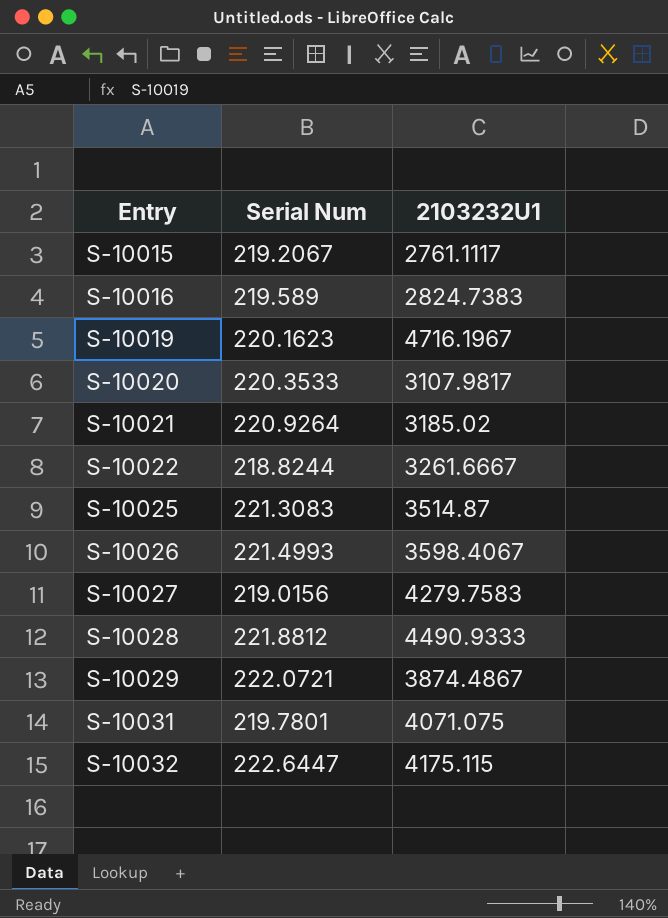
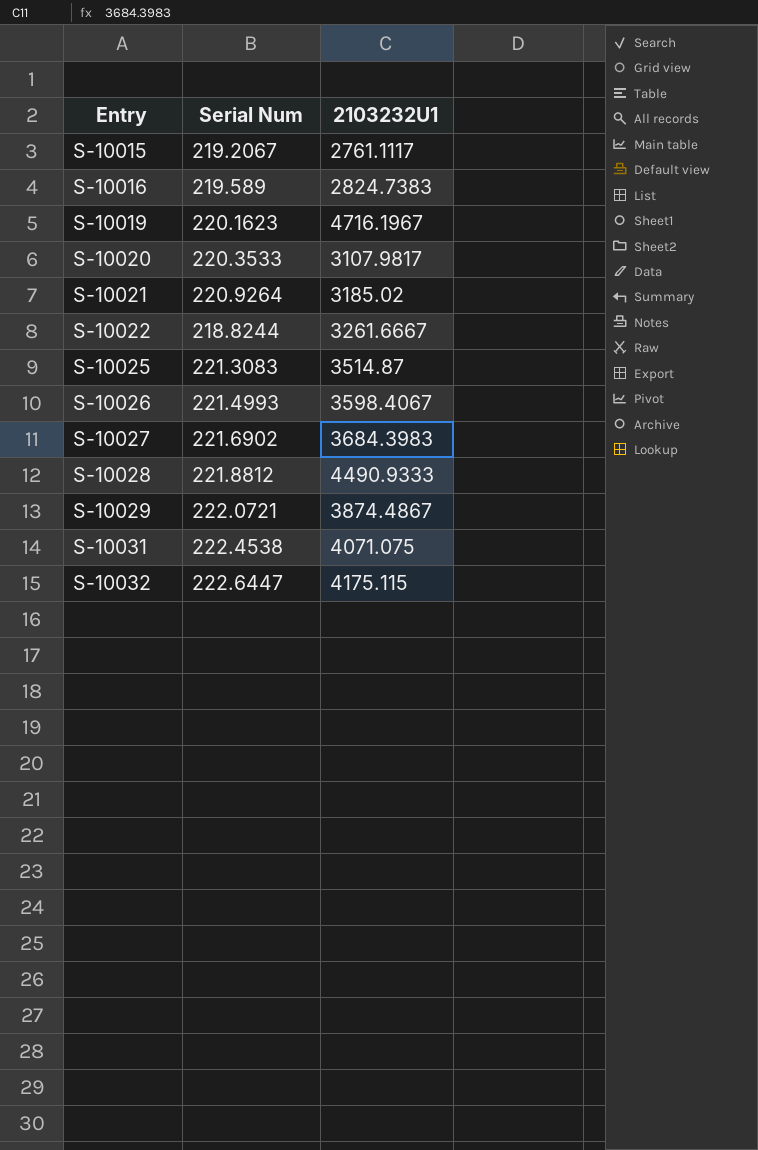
S-10027 | Serial Num: 219.0156 -> 221.6902
S-10027 | 2103232U1: 4279.7583 -> 3684.3983
S-10031 | Serial Num: 219.7801 -> 222.4538

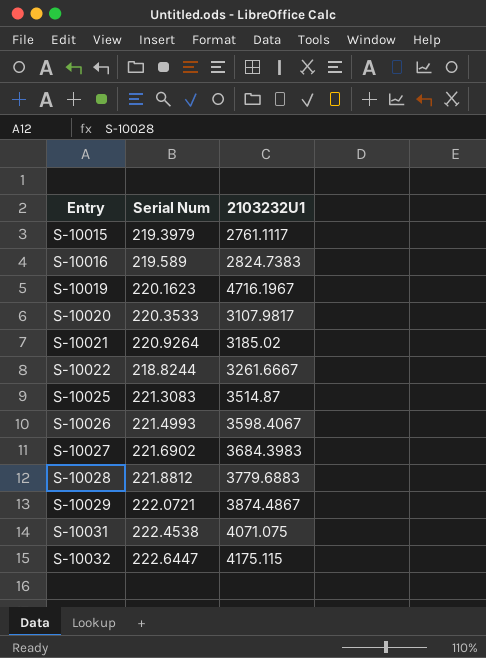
S-10015 | Serial Num: 219.2067 -> 219.3979
S-10028 | 2103232U1: 4490.9333 -> 3779.6883

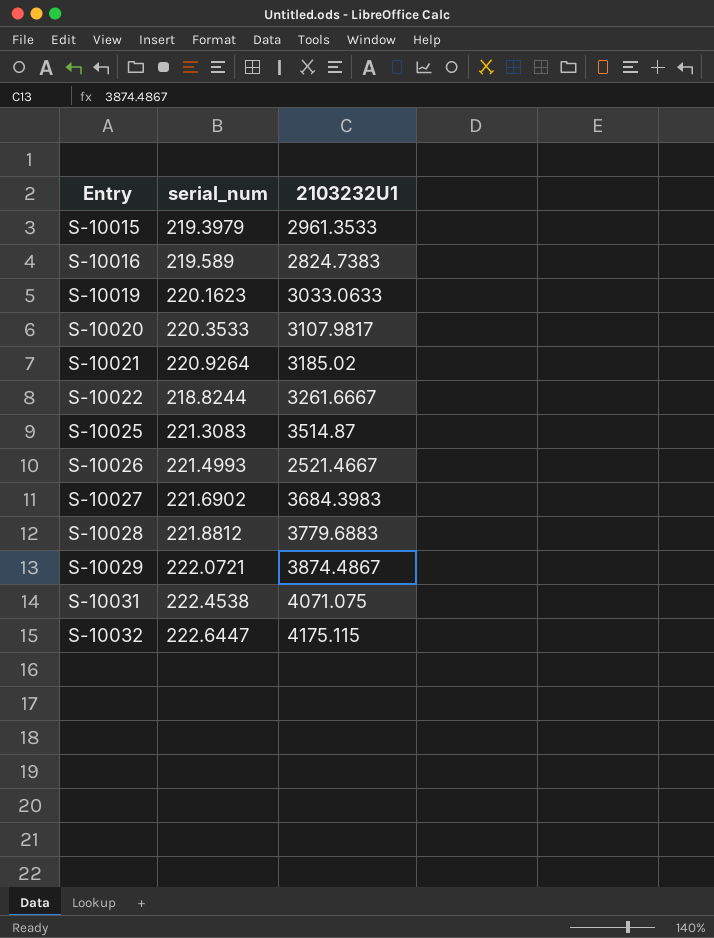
column name: Serial Num -> serial_num
S-10015 | 2103232U1: 2761.1117 -> 2961.3533
S-10019 | 2103232U1: 4716.1967 -> 3033.0633
S-10026 | 2103232U1: 3598.4067 -> 2521.4667

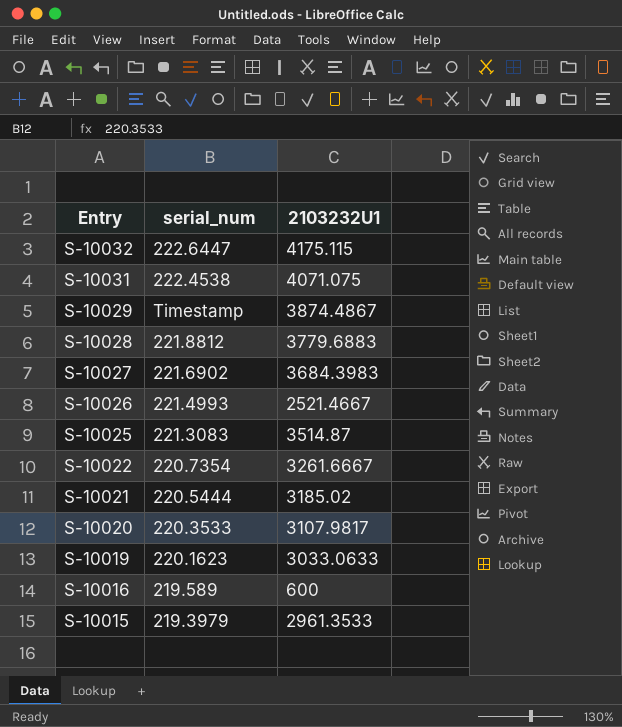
row order: Entry ascending -> Entry descending
S-10029 | serial_num: 222.0721 -> Timestamp
S-10022 | serial_num: 218.8244 -> 220.7354
S-10021 | serial_num: 220.9264 -> 220.5444
S-10016 | 2103232U1: 2824.7383 -> 600

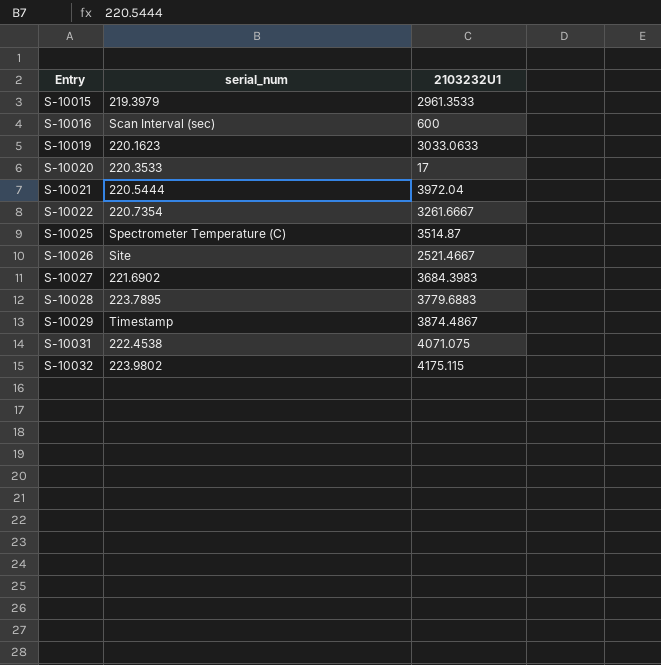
row order: Entry descending -> Entry ascending
S-10016 | serial_num: 219.589 -> Scan Interval (sec)
S-10020 | 2103232U1: 3107.9817 -> 17
S-10021 | 2103232U1: 3185.02 -> 3972.04
S-10025 | serial_num: 221.3083 -> Spectrometer Temperature (C)
S-10026 | serial_num: 221.4993 -> Site
S-10028 | serial_num: 221.8812 -> 223.7895
S-10032 | serial_num: 222.6447 -> 223.9802

